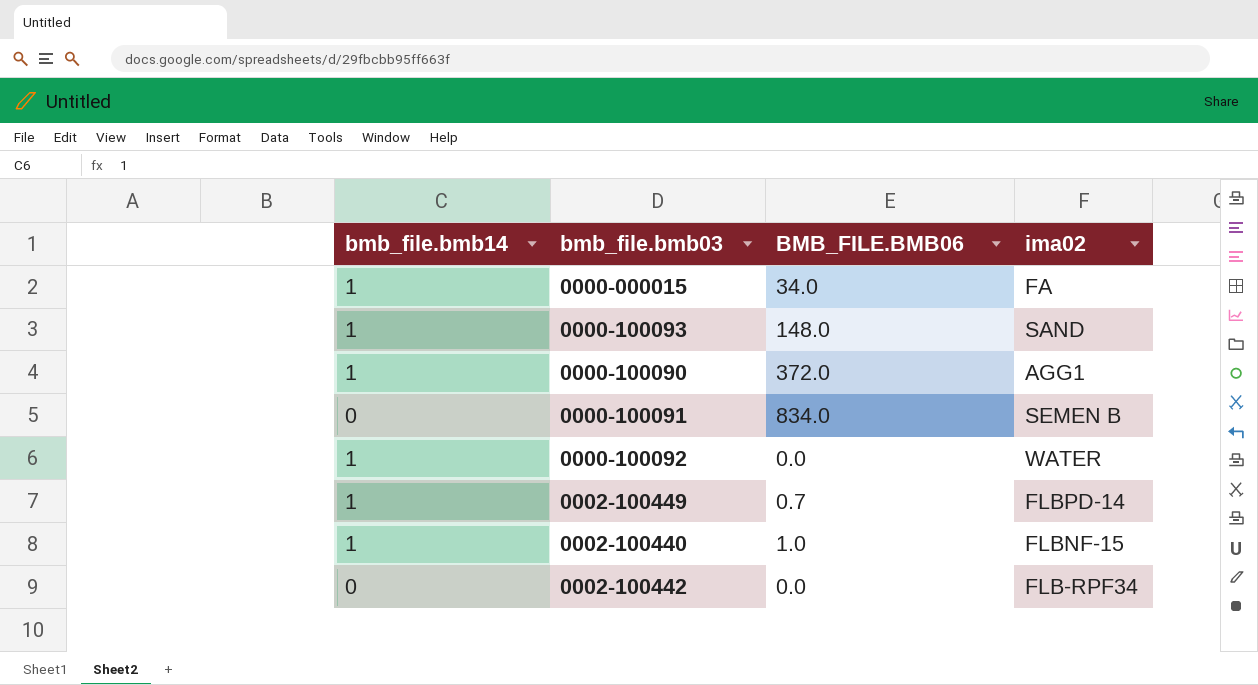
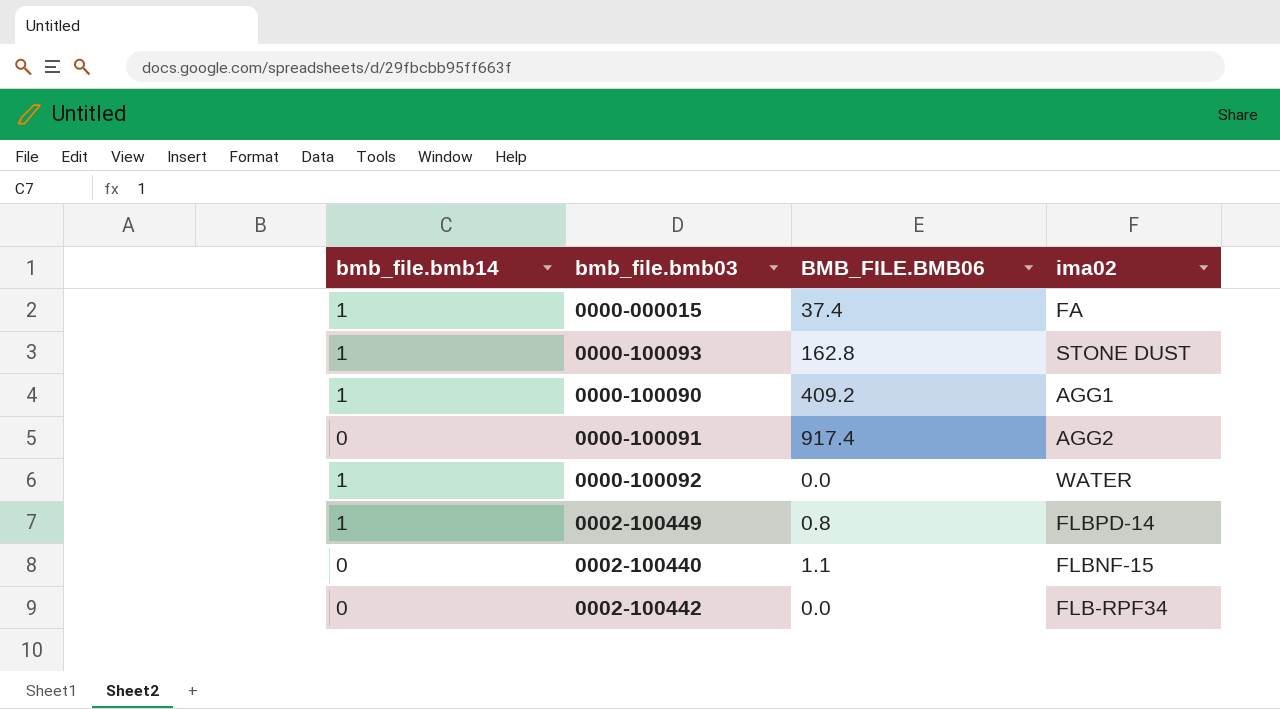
0000-000015 | BMB_FILE.BMB06: 34.0 -> 37.4
0000-100093 | BMB_FILE.BMB06: 148.0 -> 162.8
0000-100093 | ima02: SAND -> STONE DUST
0000-100090 | BMB_FILE.BMB06: 372.0 -> 409.2
0000-100091 | BMB_FILE.BMB06: 834.0 -> 917.4
0000-100091 | ima02: SEMEN B -> AGG2
0002-100449 | BMB_FILE.BMB06: 0.7 -> 0.8
0002-100440 | bmb_file.bmb14: 1 -> 0
0002-100440 | BMB_FILE.BMB06: 1.0 -> 1.1

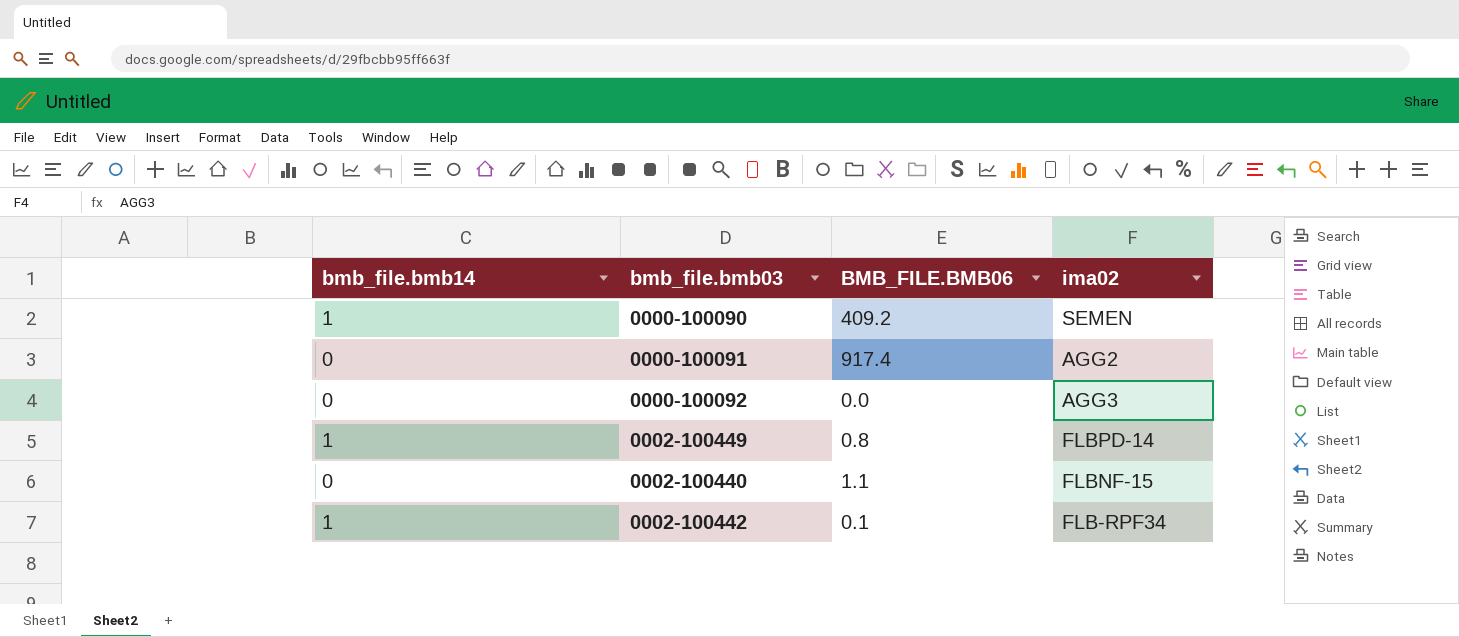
row 0000-000015: 1 | 37.4 | FA -> none
row 0000-100093: 1 | 162.8 | STONE DUST -> none
0000-100090 | ima02: AGG1 -> SEMEN
0000-100092 | bmb_file.bmb14: 1 -> 0
0000-100092 | ima02: WATER -> AGG3
0002-100442 | bmb_file.bmb14: 0 -> 1
0002-100442 | BMB_FILE.BMB06: 0.0 -> 0.1

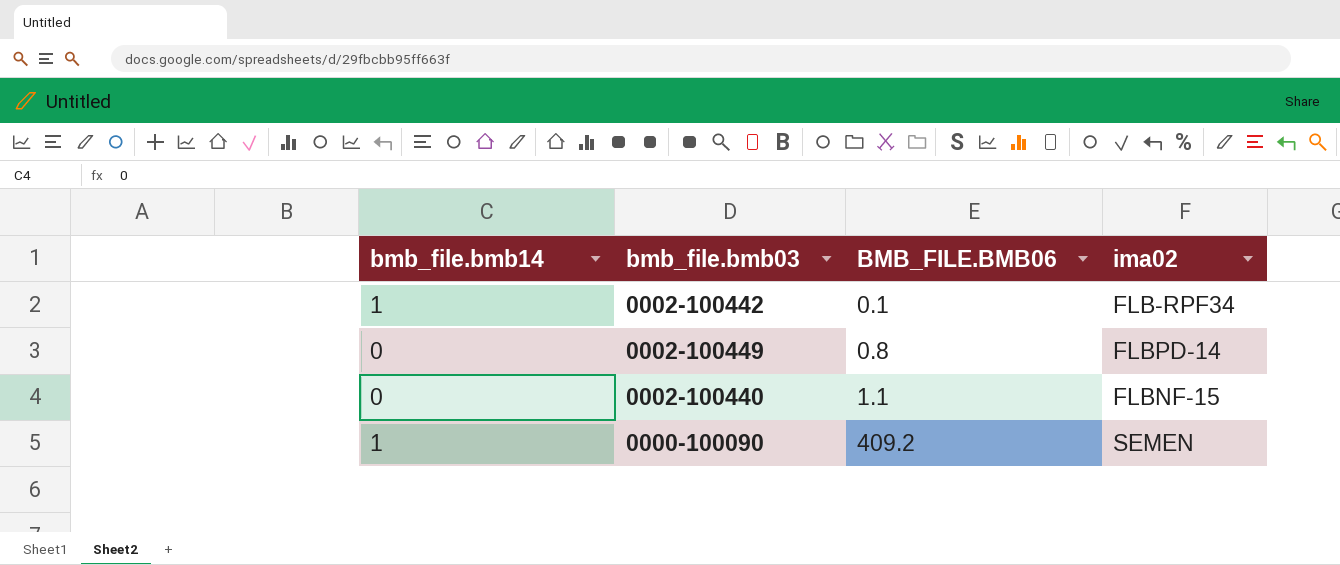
row order: none -> BMB_FILE.BMB06 ascending
row 0000-100091: 0 | 917.4 | AGG2 -> none
row 0000-100092: 0 | 0.0 | AGG3 -> none
0002-100449 | bmb_file.bmb14: 1 -> 0

